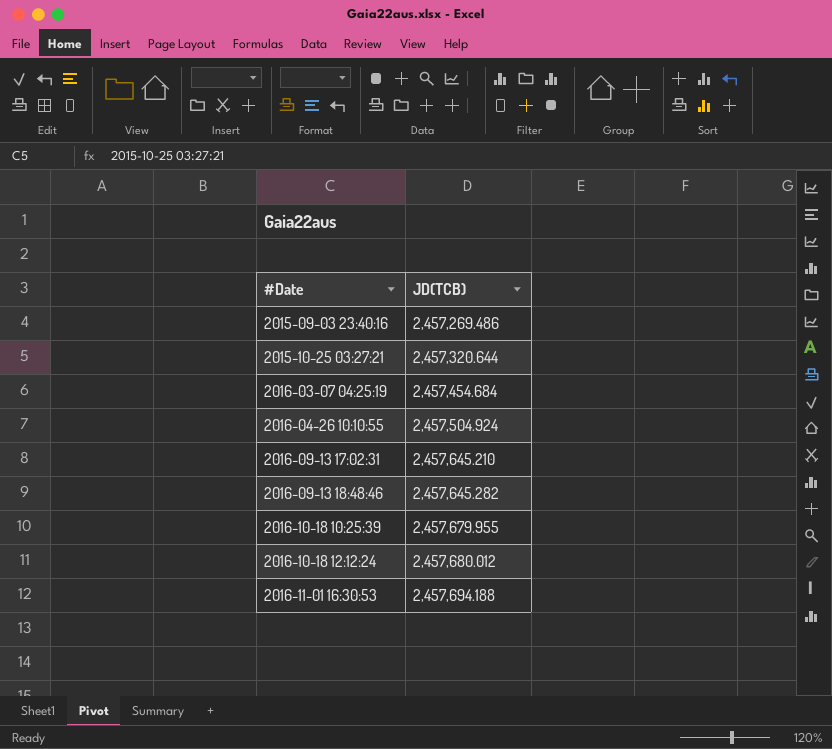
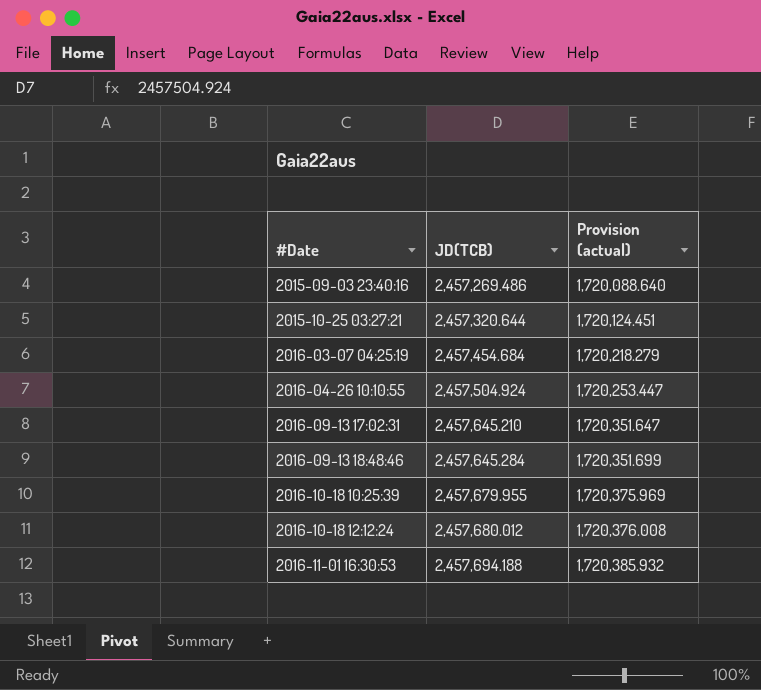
column Provision (actual) | formula: none -> [JD(TCB)] * 0.7
2016-09-13 18:48:46 | JD(TCB): 2,457,645.282 -> 2,457,645.284

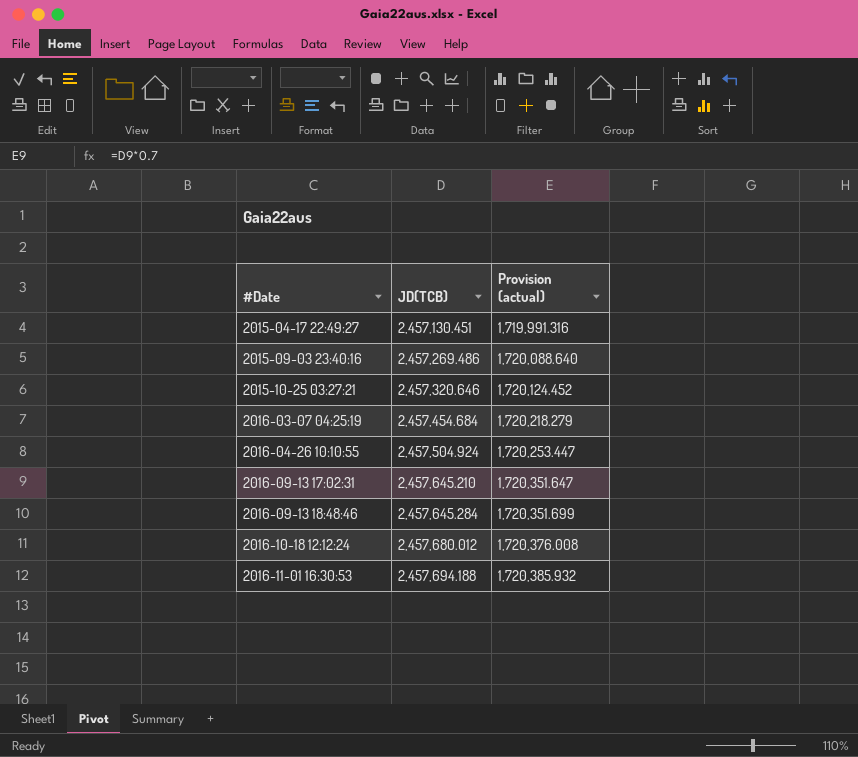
row 2016-10-18 10:25:39: 2,457,679.955 | 1,720,375.969 -> none
row 2015-04-17 22:49:27: none -> 2,457,130.451 | 1,719,991.316
2015-10-25 03:27:21 | JD(TCB): 2,457,320.644 -> 2,457,320.646
2015-10-25 03:27:21 | Provision (actual): 1,720,124.451 -> 1,720,124.452

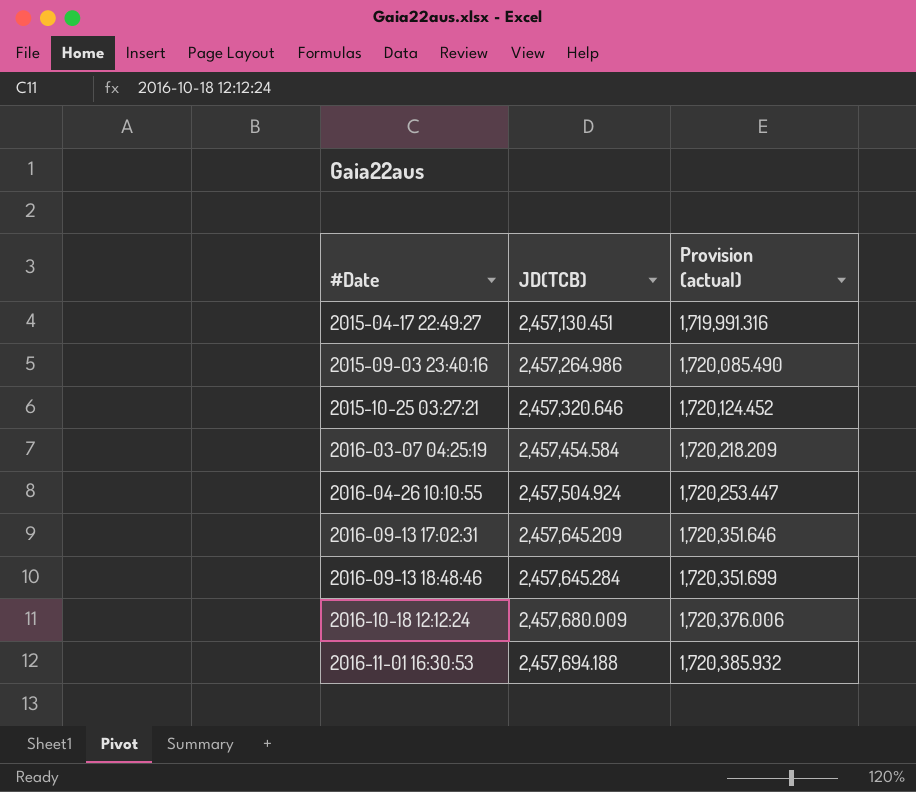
2015-09-03 23:40:16 | JD(TCB): 2,457,269.486 -> 2,457,264.986
2015-09-03 23:40:16 | Provision (actual): 1,720,088.640 -> 1,720,085.490
2016-03-07 04:25:19 | JD(TCB): 2,457,454.684 -> 2,457,454.584
2016-03-07 04:25:19 | Provision (actual): 1,720,218.279 -> 1,720,218.209
2016-09-13 17:02:31 | JD(TCB): 2,457,645.210 -> 2,457,645.209
2016-09-13 17:02:31 | Provision (actual): 1,720,351.647 -> 1,720,351.646
2016-10-18 12:12:24 | JD(TCB): 2,457,680.012 -> 2,457,680.009
2016-10-18 12:12:24 | Provision (actual): 1,720,376.008 -> 1,720,376.006

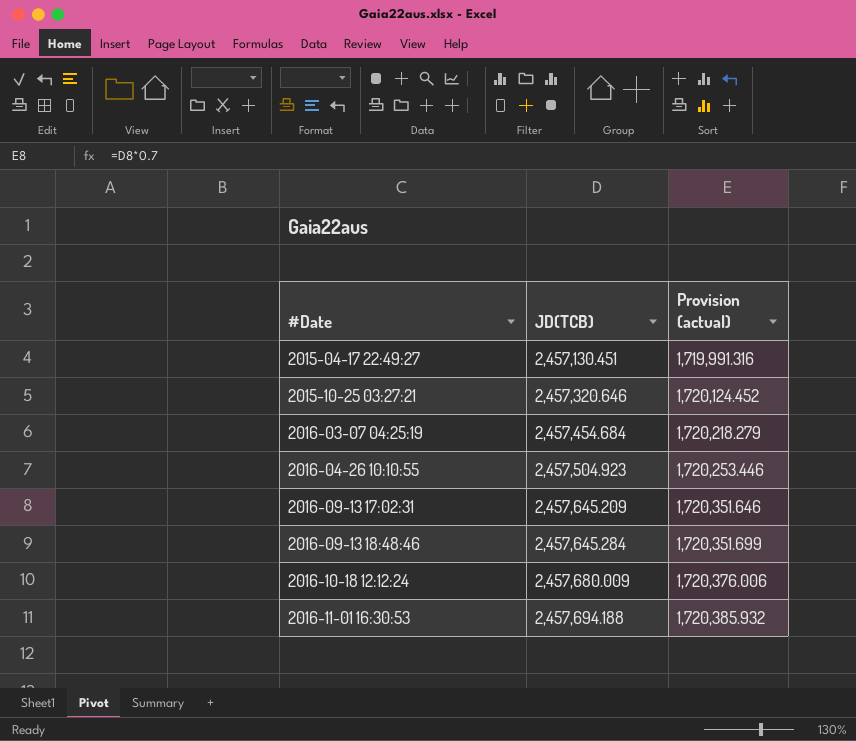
row 2015-09-03 23:40:16: 2,457,264.986 | 1,720,085.490 -> none
2016-03-07 04:25:19 | JD(TCB): 2,457,454.584 -> 2,457,454.684
2016-03-07 04:25:19 | Provision (actual): 1,720,218.209 -> 1,720,218.279
2016-04-26 10:10:55 | JD(TCB): 2,457,504.924 -> 2,457,504.923
2016-04-26 10:10:55 | Provision (actual): 1,720,253.447 -> 1,720,253.446

